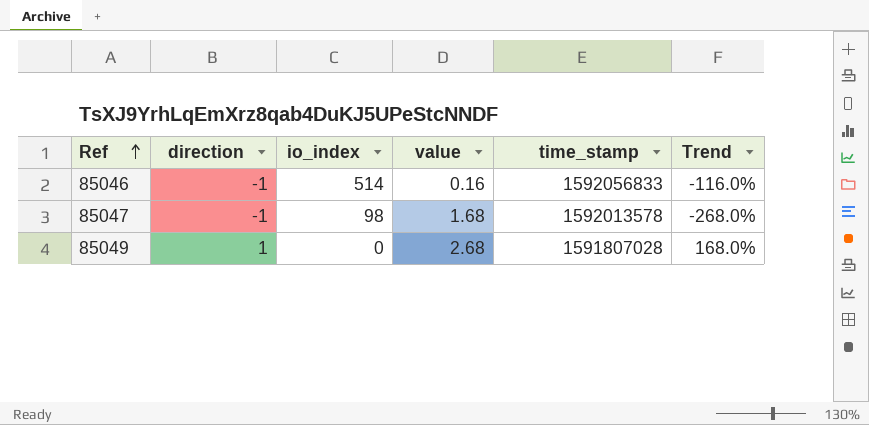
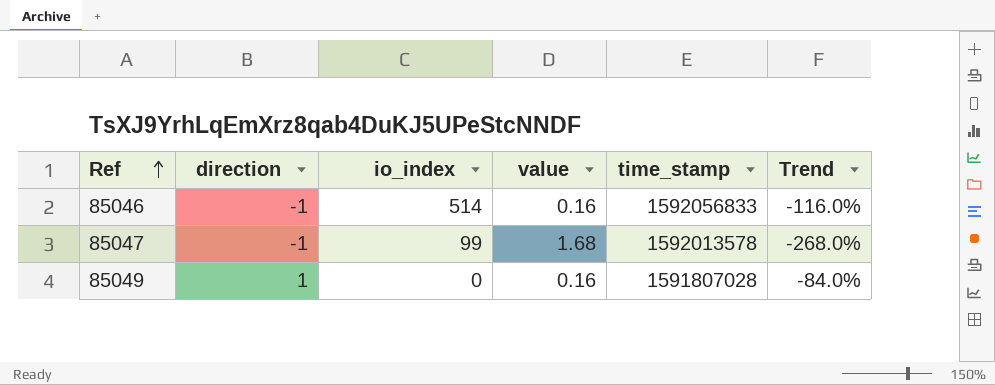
85047 | io_index: 98 -> 99
85049 | value: 2.68 -> 0.16
85049 | Trend: 168.0% -> -84.0%

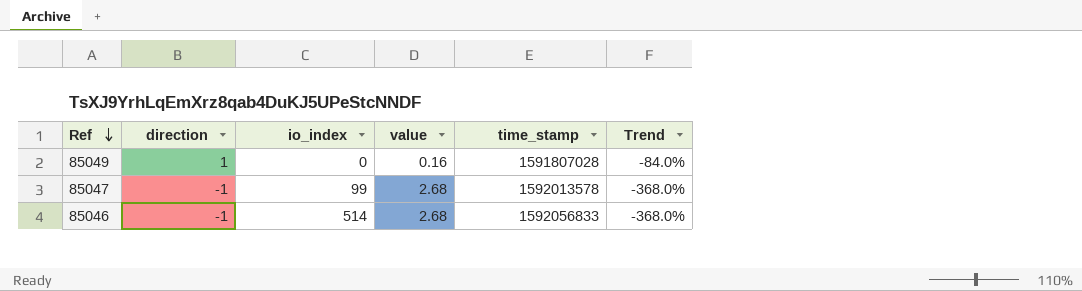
row order: Ref ascending -> Ref descending
85047 | value: 1.68 -> 2.68
85047 | Trend: -268.0% -> -368.0%
85046 | value: 0.16 -> 2.68
85046 | Trend: -116.0% -> -368.0%

